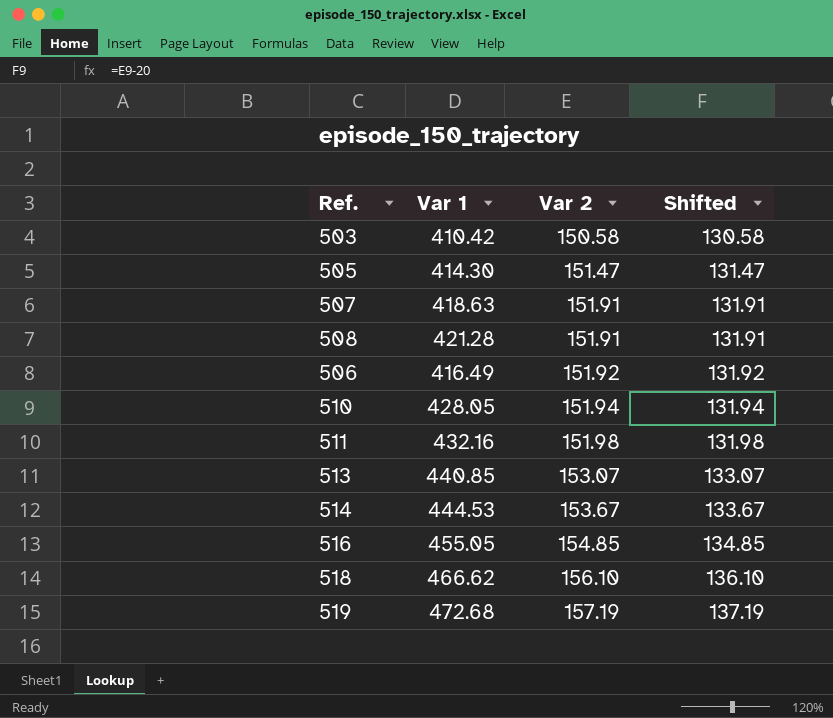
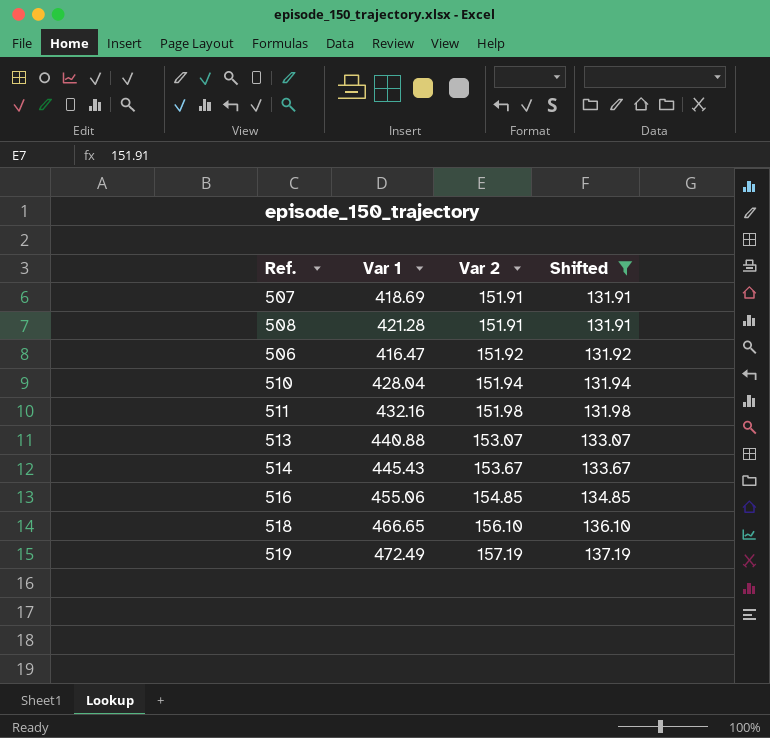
filter: none -> Shifted >= 131.91
507 | Var 1: 418.63 -> 418.69
506 | Var 1: 416.49 -> 416.47
510 | Var 1: 428.05 -> 428.04
513 | Var 1: 440.85 -> 440.88
514 | Var 1: 444.53 -> 445.43
516 | Var 1: 455.05 -> 455.06
518 | Var 1: 466.62 -> 466.65
519 | Var 1: 472.68 -> 472.49

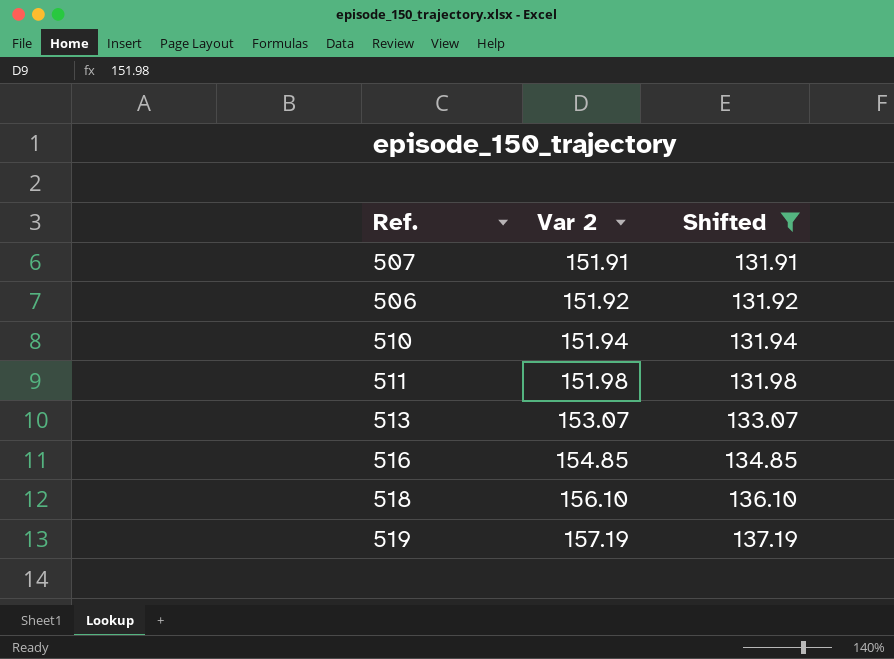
column Var 1 | position: 2 -> none
row 508: 421.28 | 151.91 | 131.91 -> none
row 514: 445.43 | 153.67 | 133.67 -> none

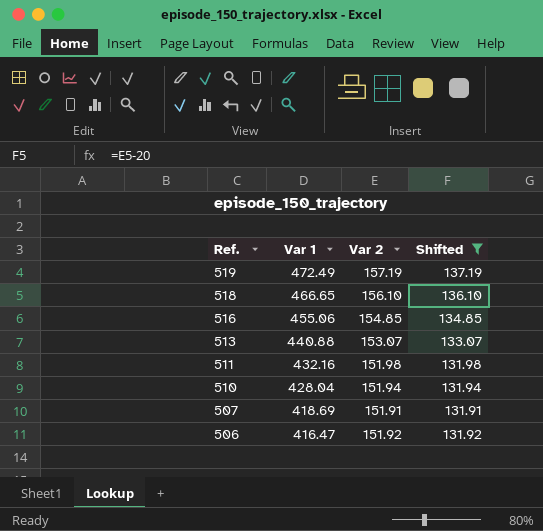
row order: Var 2 ascending -> Ref. descending
column Var 1 | position: none -> 2

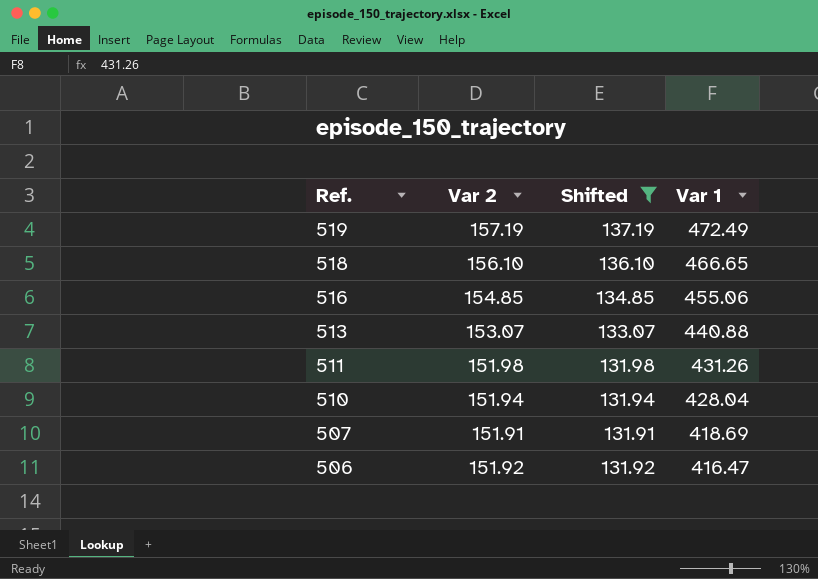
column Var 1 | position: 2 -> 4
511 | Var 1: 432.16 -> 431.26

